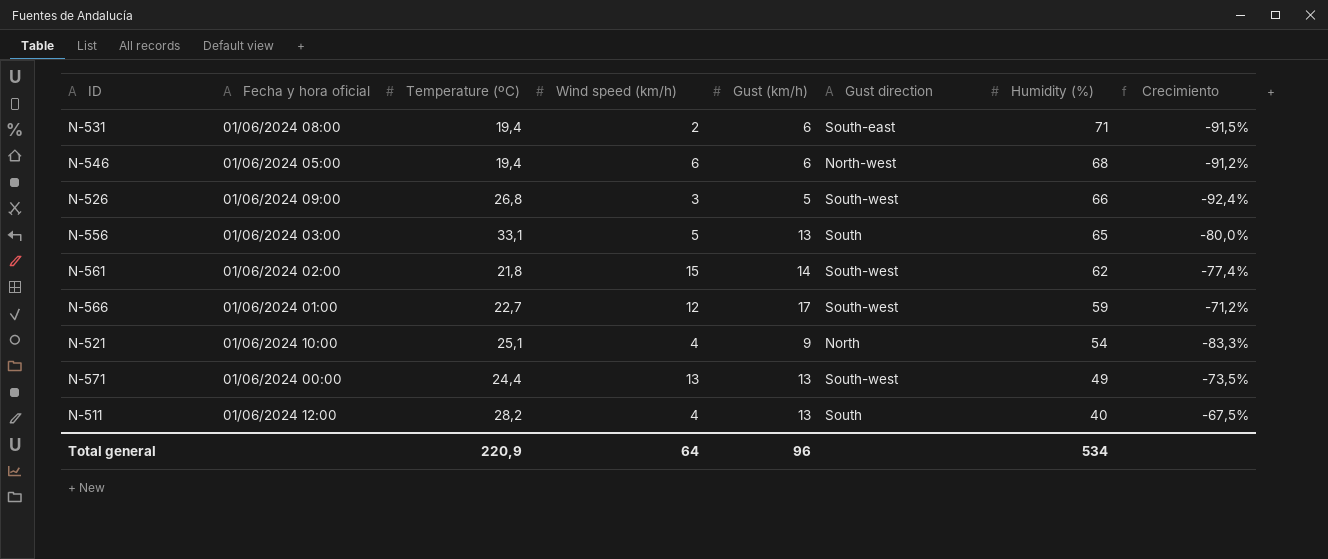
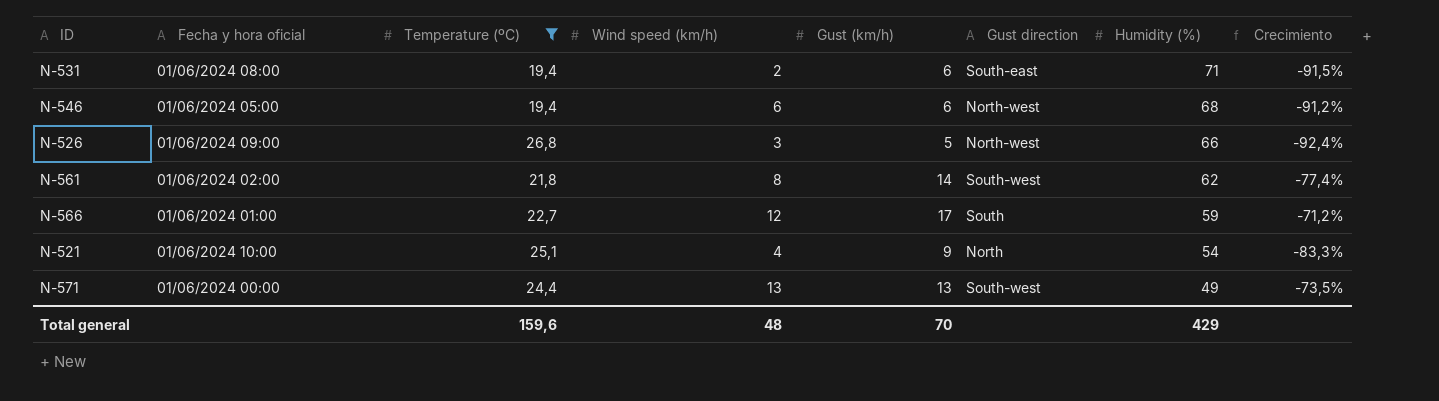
filter: none -> Temperature (ºC) <= 26,8
N-526 | Gust direction: South-west -> North-west
N-561 | Wind speed (km/h): 15 -> 8
N-566 | Gust direction: South-west -> South
Total general | Temperature (ºC): 220,9 -> 159,6
Total general | Wind speed (km/h): 64 -> 48
Total general | Gust (km/h): 96 -> 70
Total general | Humidity (%): 534 -> 429

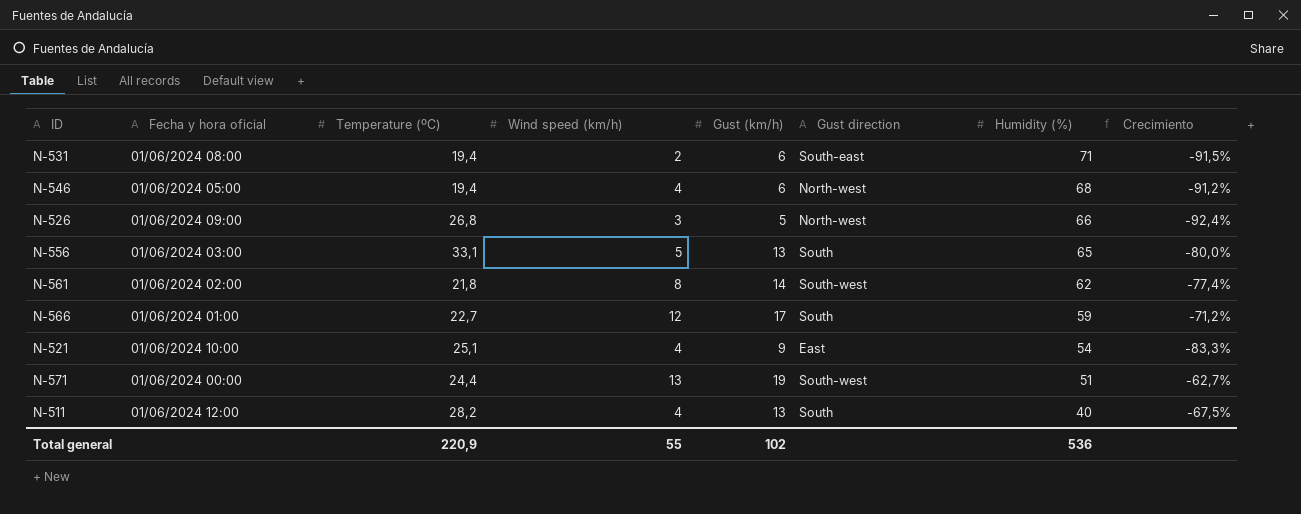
filter: Temperature (ºC) <= 26,8 -> none
N-546 | Wind speed (km/h): 6 -> 4
N-521 | Gust direction: North -> East
N-571 | Gust (km/h): 13 -> 19
N-571 | Humidity (%): 49 -> 51
N-571 | Crecimiento: -73,5% -> -62,7%
Total general | Temperature (ºC): 159,6 -> 220,9
Total general | Wind speed (km/h): 48 -> 55
Total general | Gust (km/h): 70 -> 102
Total general | Humidity (%): 429 -> 536

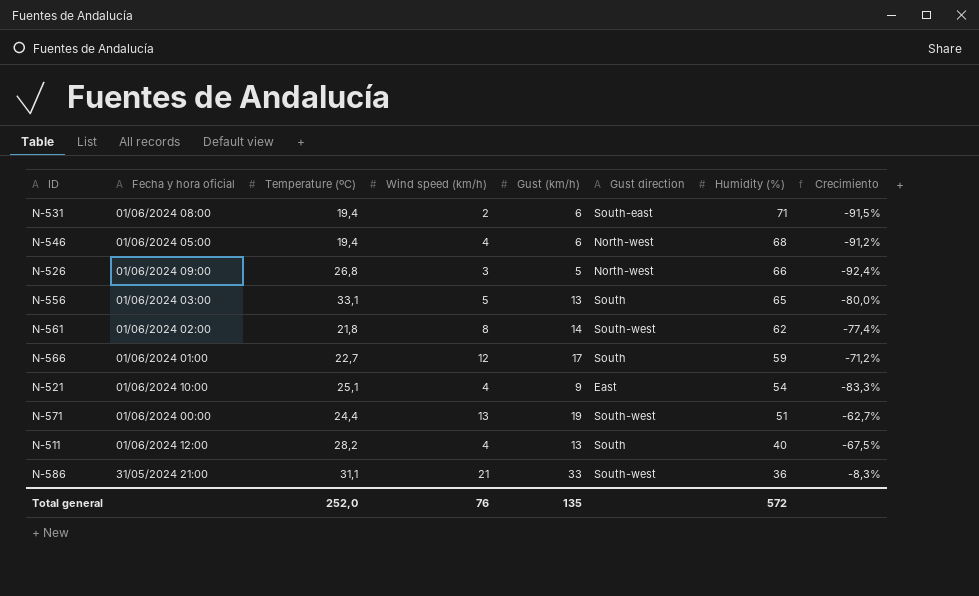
row N-586: none -> 31/05/2024 21:00 | 31,1 | 21 | 33 | South-west | 36 | -8,3%
Total general | Temperature (ºC): 220,9 -> 252,0
Total general | Wind speed (km/h): 55 -> 76
Total general | Gust (km/h): 102 -> 135
Total general | Humidity (%): 536 -> 572

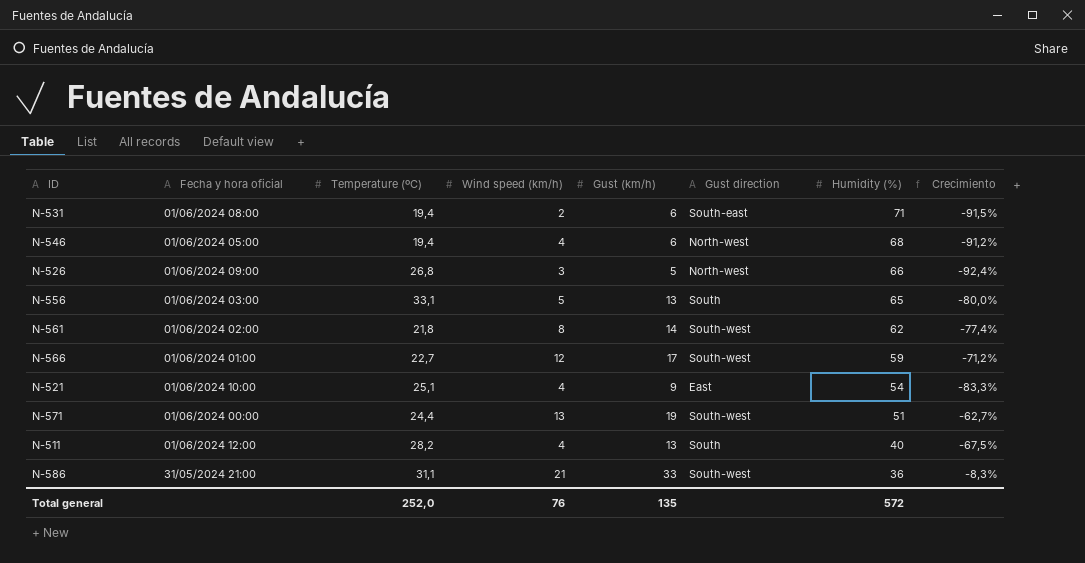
N-566 | Gust direction: South -> South-west

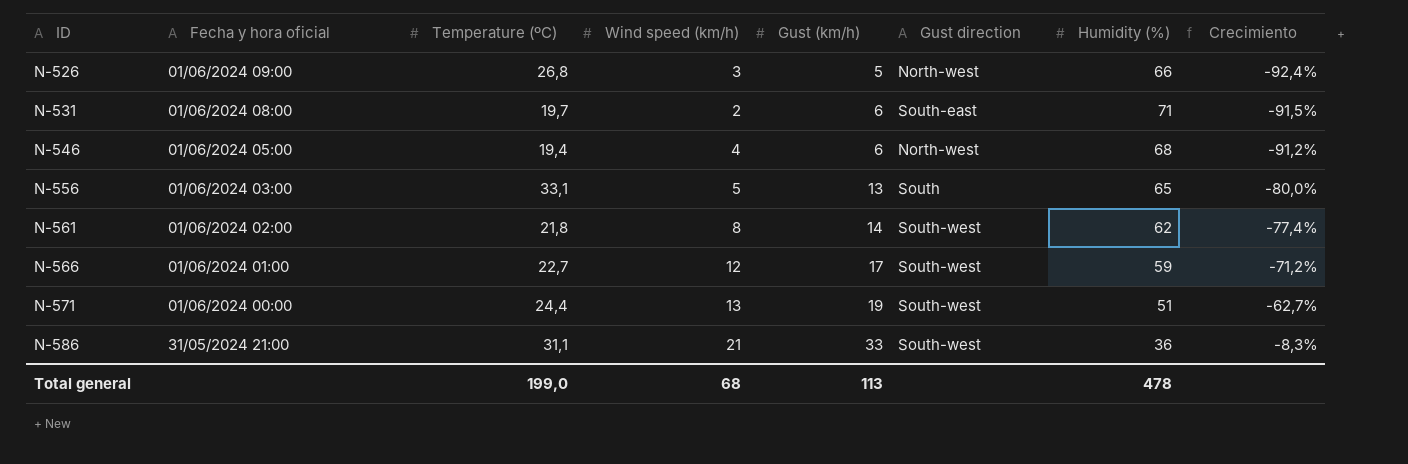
row order: Humidity (%) descending -> ID ascending
row N-521: 01/06/2024 10:00 | 25,1 | 4 | 9 | East | 54 | -83,3% -> none
row N-511: 01/06/2024 12:00 | 28,2 | 4 | 13 | South | 40 | -67,5% -> none
N-531 | Temperature (ºC): 19,4 -> 19,7
Total general | Temperature (ºC): 252,0 -> 199,0
Total general | Wind speed (km/h): 76 -> 68
Total general | Gust (km/h): 135 -> 113
Total general | Humidity (%): 572 -> 478

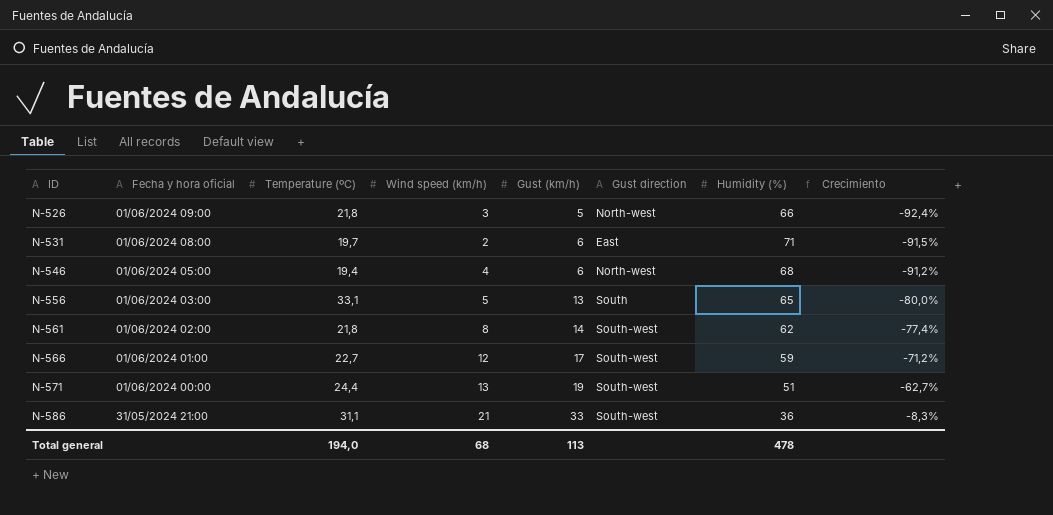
N-526 | Temperature (ºC): 26,8 -> 21,8
N-531 | Gust direction: South-east -> East
Total general | Temperature (ºC): 199,0 -> 194,0

